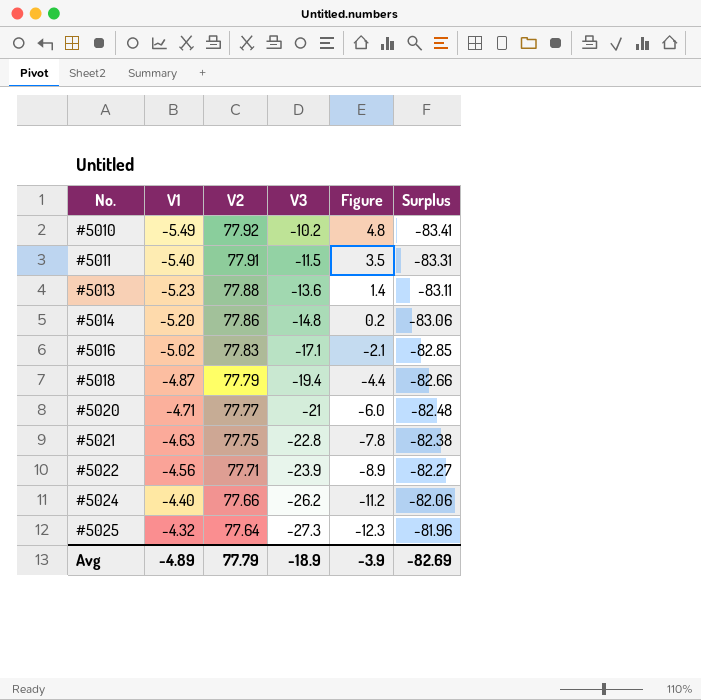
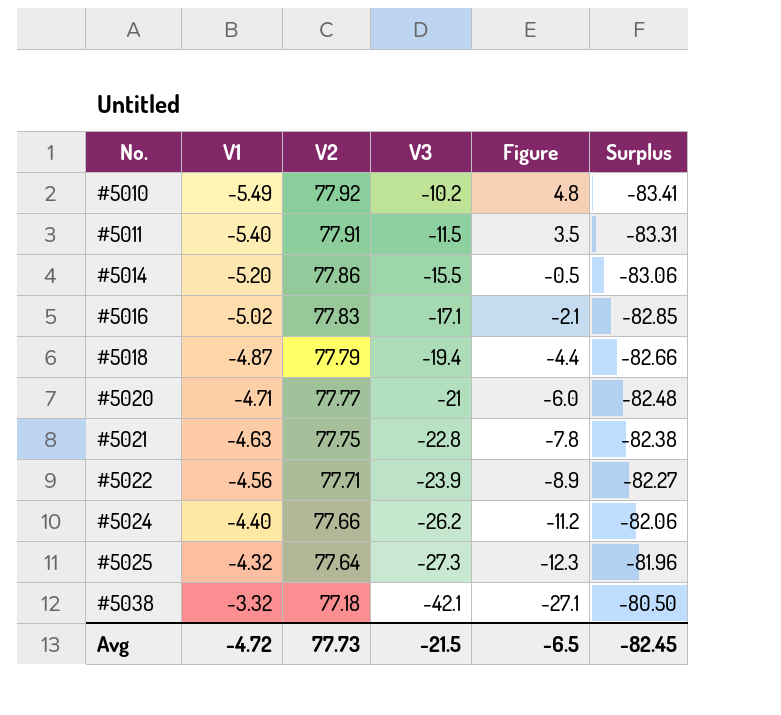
row #5013: -5.23 | 77.88 | -13.6 | 1.4 | -83.11 -> none
#5014 | V3: -14.8 -> -15.5
#5014 | Figure: 0.2 -> -0.5
row #5038: none -> -3.32 | 77.18 | -42.1 | -27.1 | -80.50
Avg | V1: -4.89 -> -4.72
Avg | V2: 77.79 -> 77.73
Avg | V3: -18.9 -> -21.5
Avg | Figure: -3.9 -> -6.5
Avg | Surplus: -82.69 -> -82.45

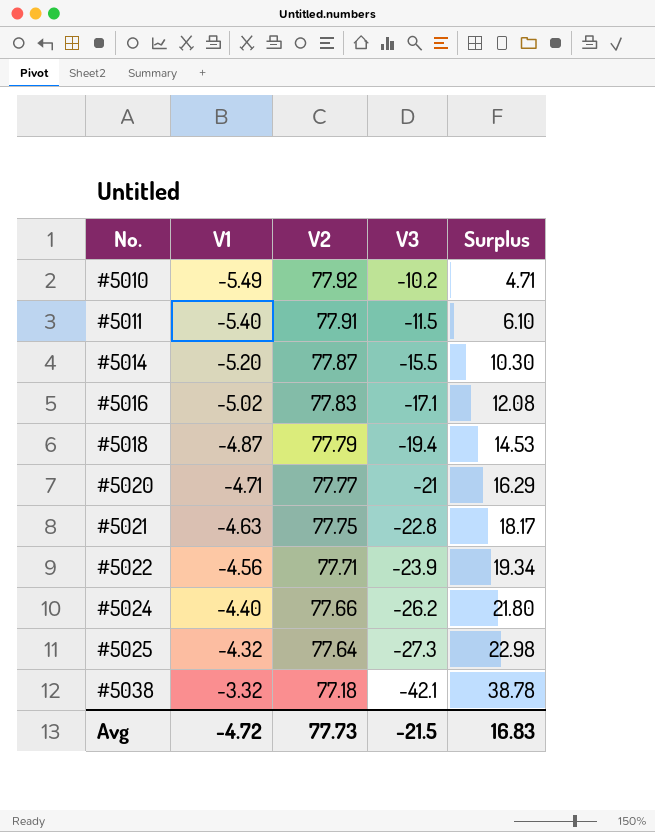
column Figure | formula: [V3] + 15 -> none
column Surplus | formula: [V1] - [V2] -> [V1] - [V3]
#5014 | V2: 77.86 -> 77.87
Avg | Surplus: -82.45 -> 16.83

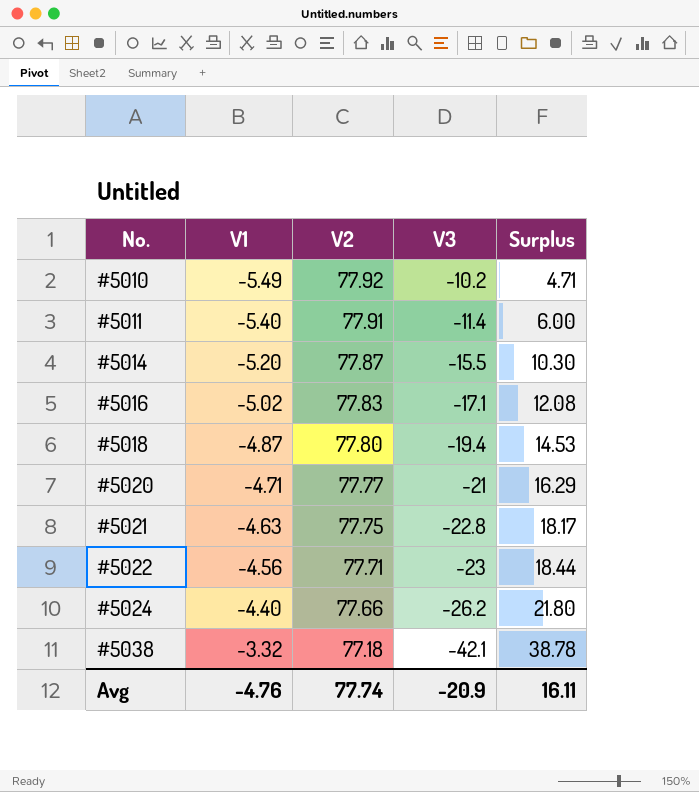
row #5025: -4.32 | 77.64 | -27.3 | 22.98 -> none
#5011 | V3: -11.5 -> -11.4
#5011 | Surplus: 6.10 -> 6.00
#5018 | V2: 77.79 -> 77.80
#5022 | V3: -23.9 -> -23
#5022 | Surplus: 19.34 -> 18.44
Avg | V1: -4.72 -> -4.76
Avg | V2: 77.73 -> 77.74
Avg | V3: -21.5 -> -20.9
Avg | Surplus: 16.83 -> 16.11

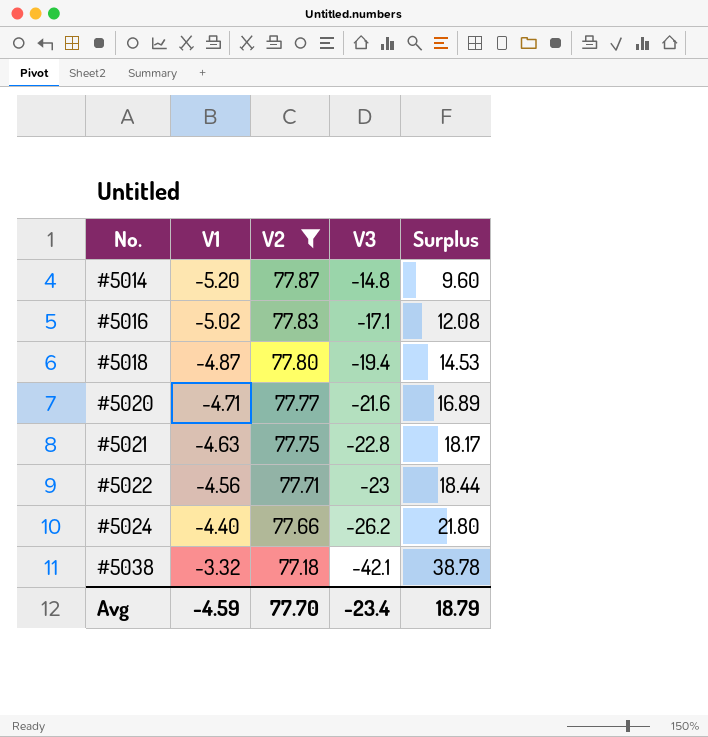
filter: none -> V2 <= 77.87
#5014 | V3: -15.5 -> -14.8
#5014 | Surplus: 10.30 -> 9.60
#5020 | V3: -21 -> -21.6
#5020 | Surplus: 16.29 -> 16.89
Avg | V1: -4.76 -> -4.59
Avg | V2: 77.74 -> 77.70
Avg | V3: -20.9 -> -23.4
Avg | Surplus: 16.11 -> 18.79

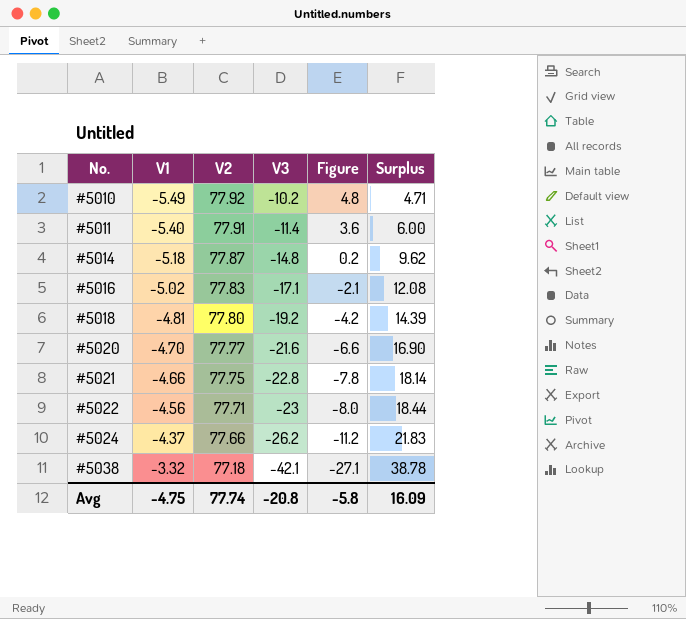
filter: V2 <= 77.87 -> none
column Figure | formula: none -> [V3] + 15
#5014 | V1: -5.20 -> -5.18
#5014 | Surplus: 9.60 -> 9.62
#5018 | V1: -4.87 -> -4.81
#5018 | V3: -19.4 -> -19.2
#5018 | Surplus: 14.53 -> 14.39
#5020 | V1: -4.71 -> -4.70
#5020 | Surplus: 16.89 -> 16.90
#5021 | V1: -4.63 -> -4.66
#5021 | Surplus: 18.17 -> 18.14
#5024 | V1: -4.40 -> -4.37
#5024 | Surplus: 21.80 -> 21.83
Avg | V1: -4.59 -> -4.75
Avg | V2: 77.70 -> 77.74
Avg | V3: -23.4 -> -20.8
Avg | Surplus: 18.79 -> 16.09

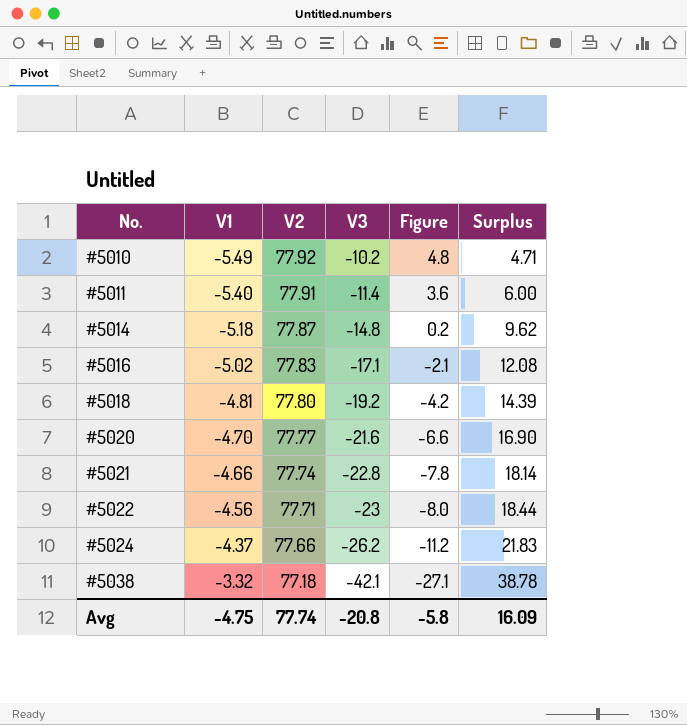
#5021 | V2: 77.75 -> 77.74

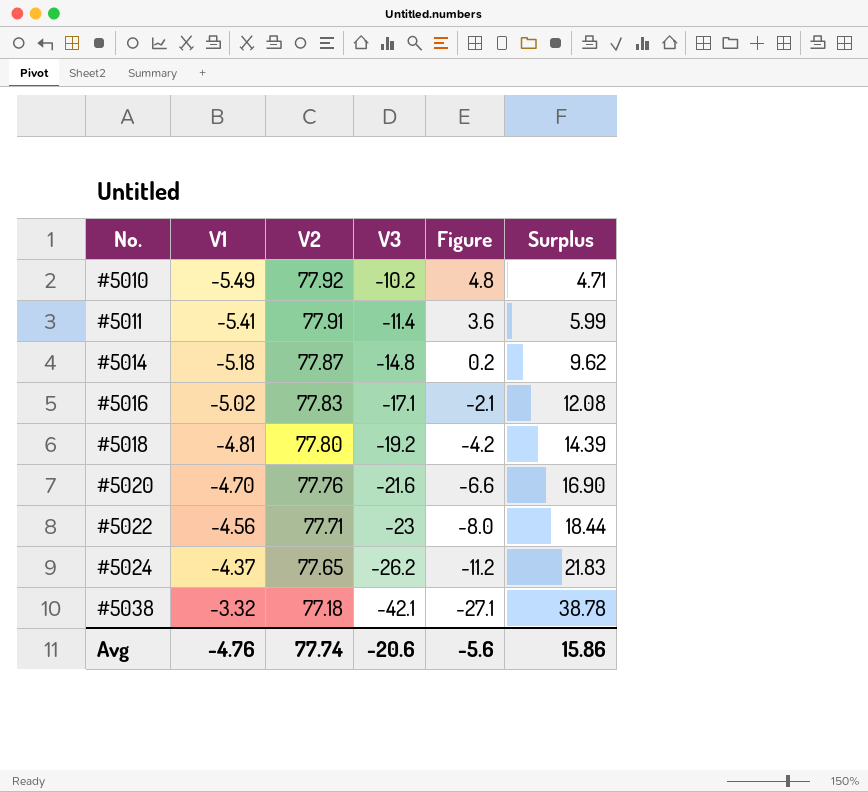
row #5021: -4.66 | 77.74 | -22.8 | -7.8 | 18.14 -> none
#5011 | V1: -5.40 -> -5.41
#5011 | Surplus: 6.00 -> 5.99
#5020 | V2: 77.77 -> 77.76
#5024 | V2: 77.66 -> 77.65
Avg | V1: -4.75 -> -4.76
Avg | V3: -20.8 -> -20.6
Avg | Figure: -5.8 -> -5.6
Avg | Surplus: 16.09 -> 15.86

